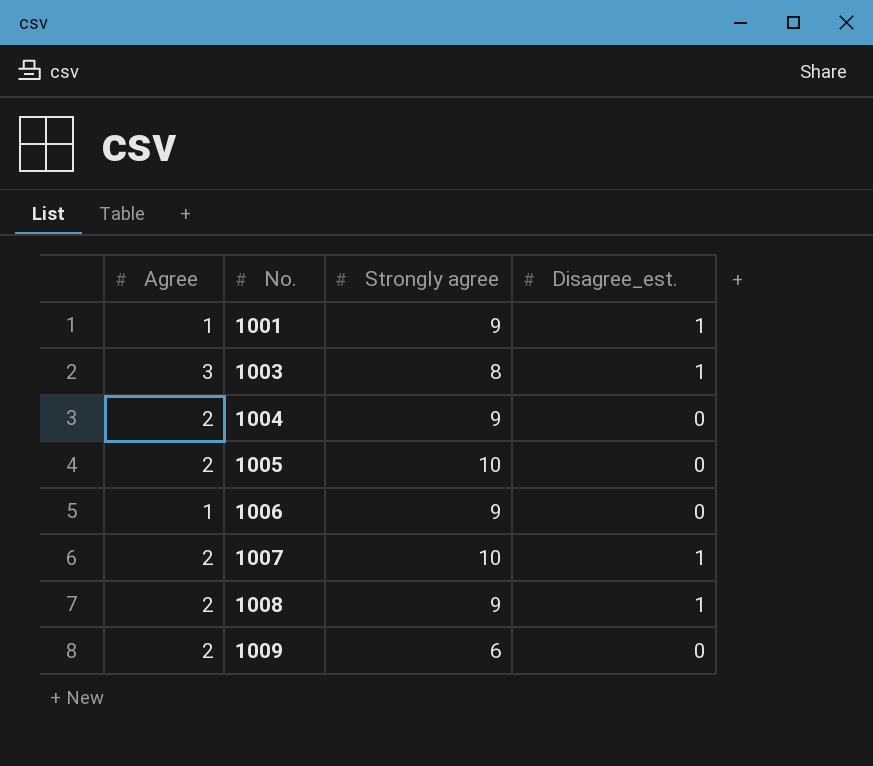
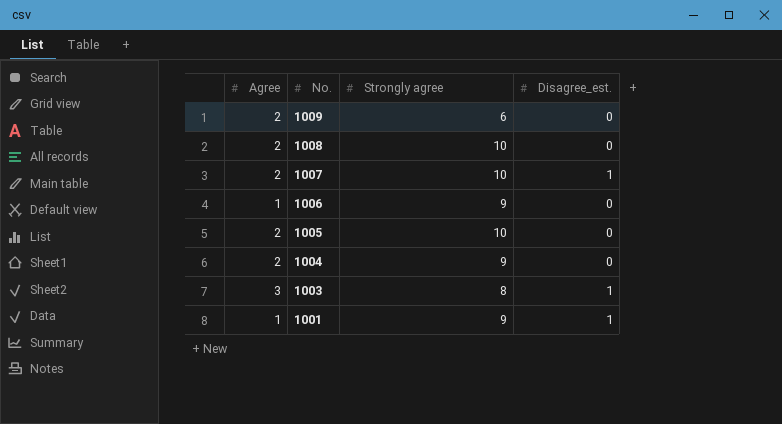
row order: No. ascending -> No. descending
1008 | Strongly agree: 9 -> 10
1008 | Disagree_est.: 1 -> 0

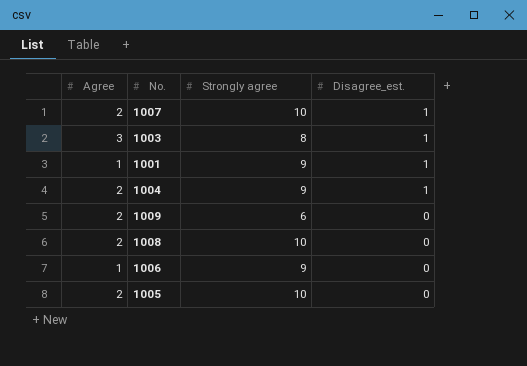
row order: No. descending -> Disagree_est. descending
1004 | Disagree_est.: 0 -> 1

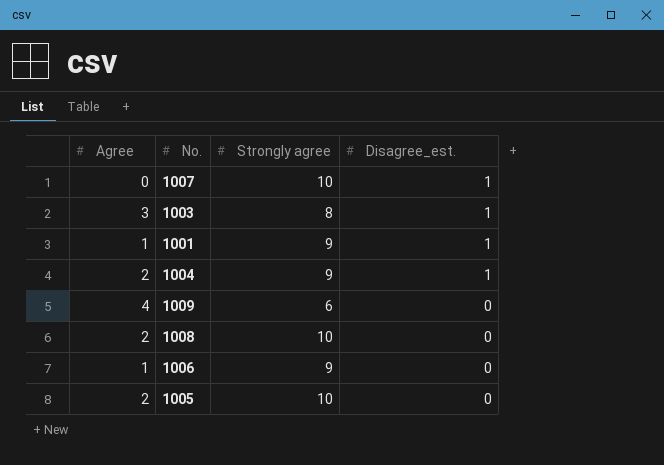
1007 | Agree: 2 -> 0
1009 | Agree: 2 -> 4

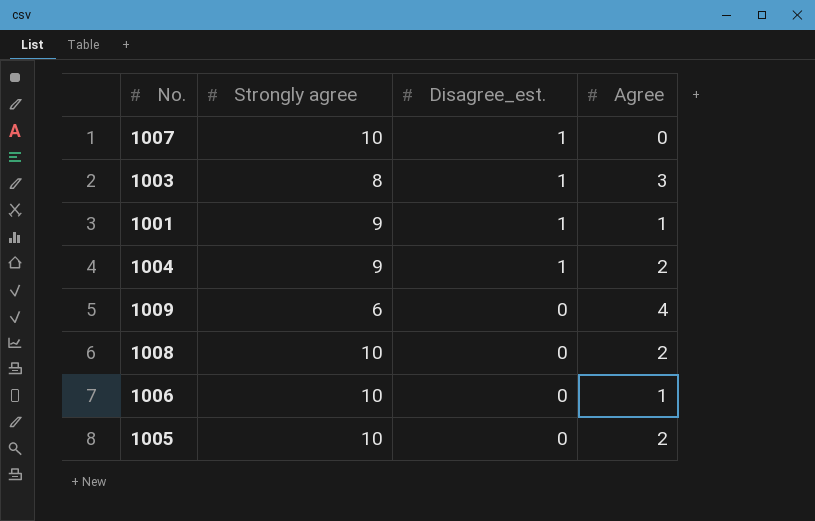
column Agree | position: 1 -> 4
1006 | Strongly agree: 9 -> 10

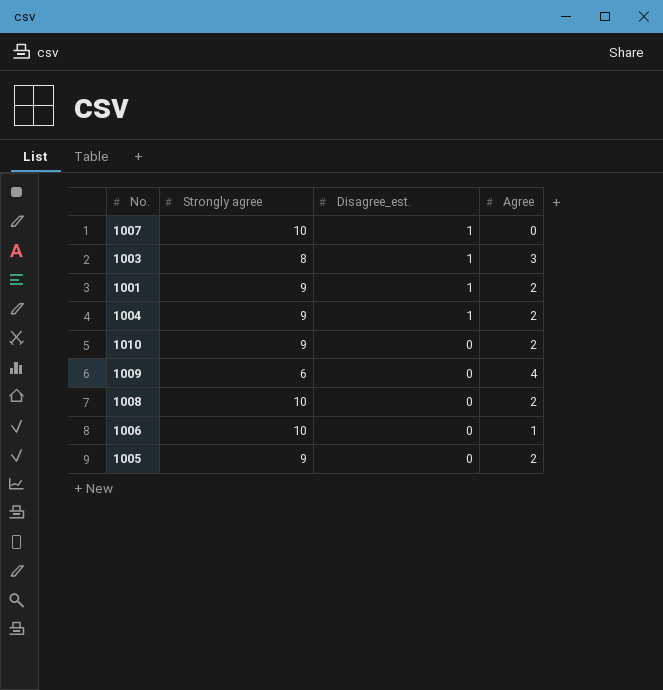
1001 | Agree: 1 -> 2
row 1010: none -> 9 | 0 | 2
1005 | Strongly agree: 10 -> 9

